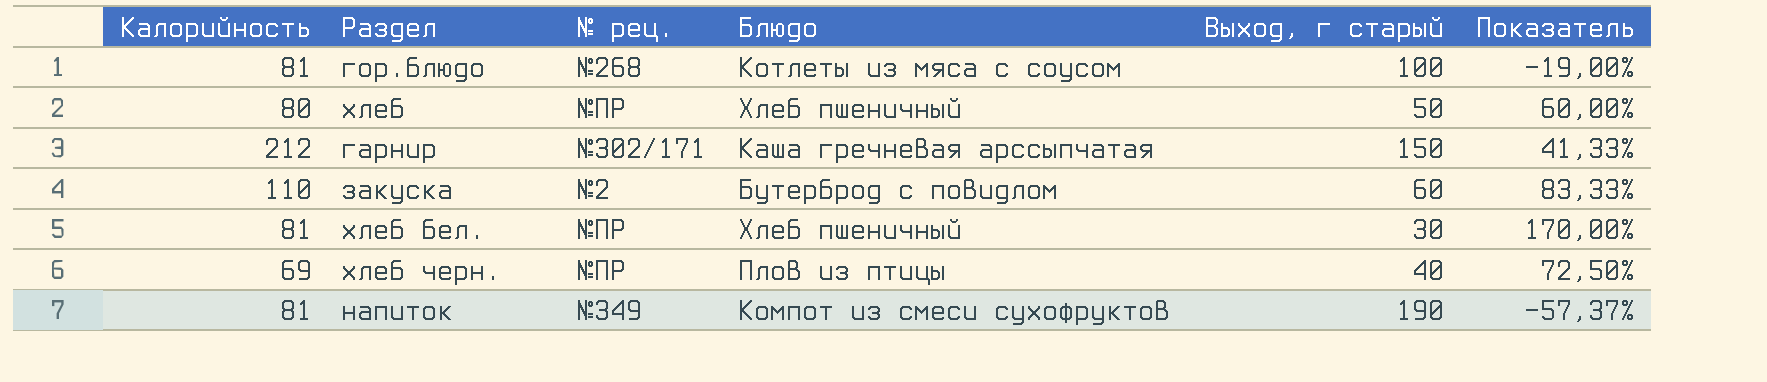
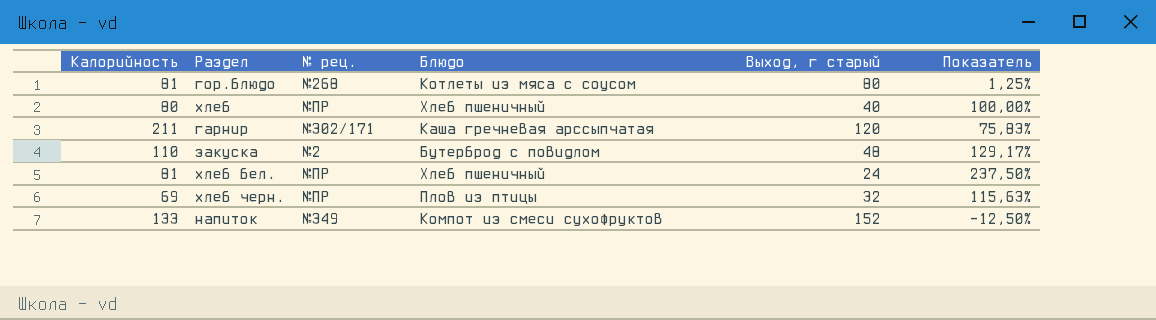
гор.блюдо | Выход, г старый: 100 -> 80
гор.блюдо | Показатель: -19,00% -> 1,25%
хлеб | Выход, г старый: 50 -> 40
хлеб | Показатель: 60,00% -> 100,00%
гарнир | Калорийность: 212 -> 211
гарнир | Выход, г старый: 150 -> 120
гарнир | Показатель: 41,33% -> 75,83%
закуска | Выход, г старый: 60 -> 48
закуска | Показатель: 83,33% -> 129,17%
хлеб бел. | Выход, г старый: 30 -> 24
хлеб бел. | Показатель: 170,00% -> 237,50%
хлеб черн. | Выход, г старый: 40 -> 32
хлеб черн. | Показатель: 72,50% -> 115,63%
напиток | Калорийность: 81 -> 133
напиток | Выход, г старый: 190 -> 152
напиток | Показатель: -57,37% -> -12,50%

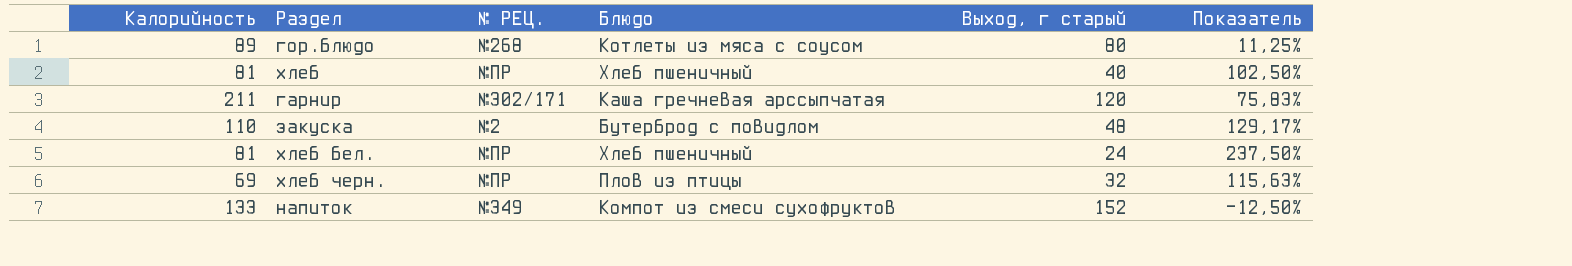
column name: № рец. -> № РЕЦ.
гор.блюдо | Калорийность: 81 -> 89
гор.блюдо | Показатель: 1,25% -> 11,25%
хлеб | Калорийность: 80 -> 81
хлеб | Показатель: 100,00% -> 102,50%

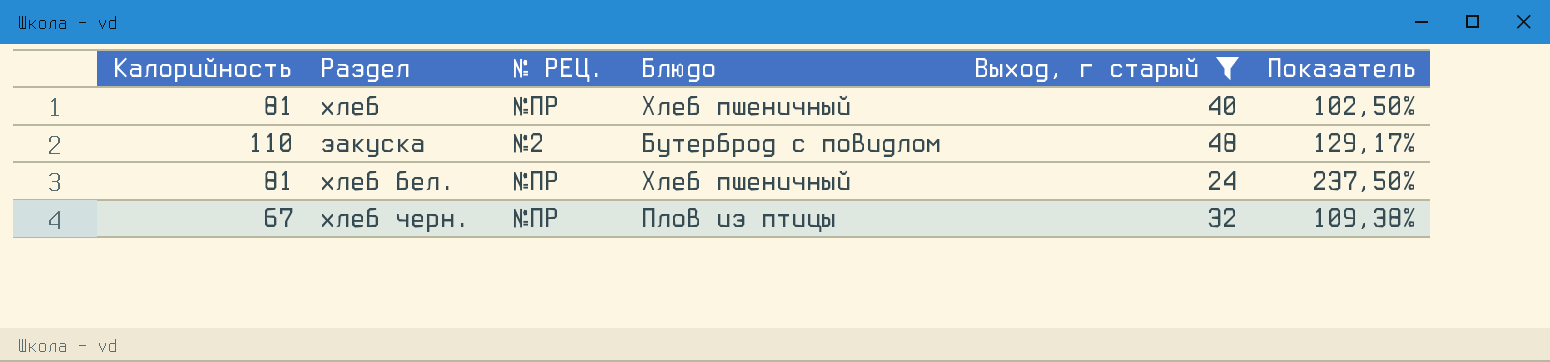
filter: none -> Выход, г старый <= 48
хлеб черн. | Калорийность: 69 -> 67
хлеб черн. | Показатель: 115,63% -> 109,38%

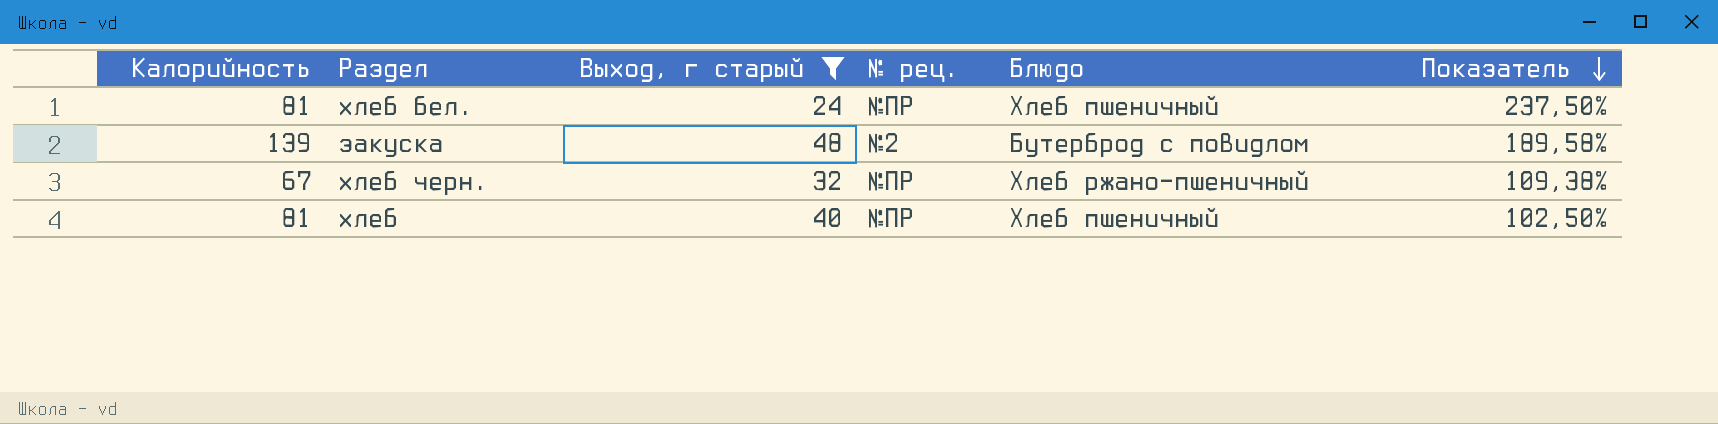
row order: none -> Показатель descending
column Выход, г старый | position: 5 -> 3
column name: № РЕЦ. -> № рец.
закуска | Калорийность: 110 -> 139
закуска | Показатель: 129,17% -> 189,58%
хлеб черн. | Блюдо: Плов из птицы -> Хлеб ржано-пшеничный

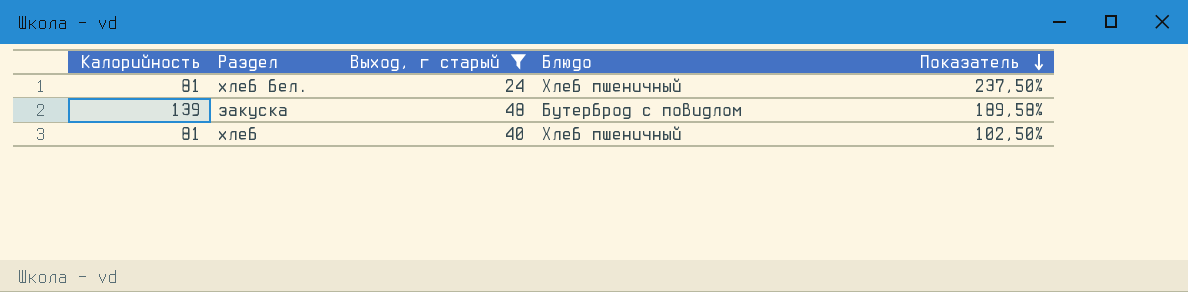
column № рец. | position: 4 -> none
row хлеб черн.: 67 | 32 | №ПР | Хлеб ржано-пшеничный | 109,38% -> none

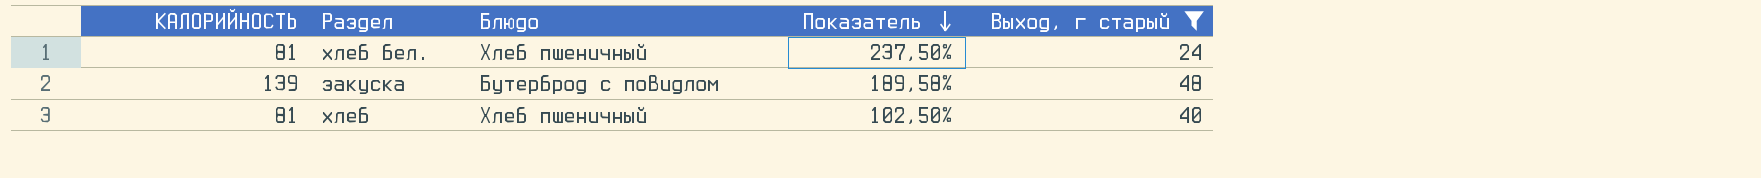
column name: Калорийность -> КАЛОРИЙНОСТЬ
column Выход, г старый | position: 3 -> 5

